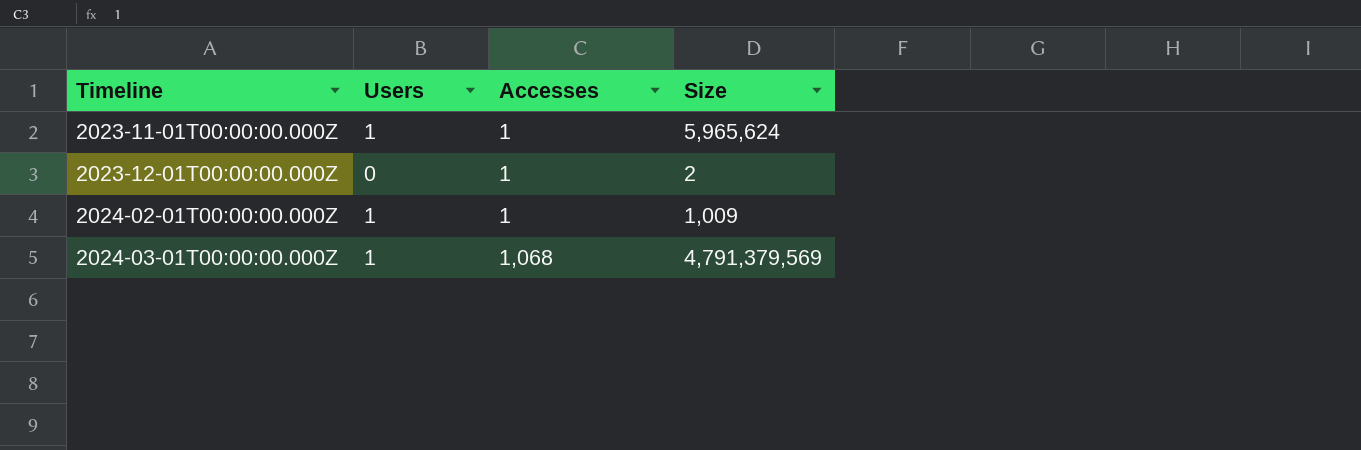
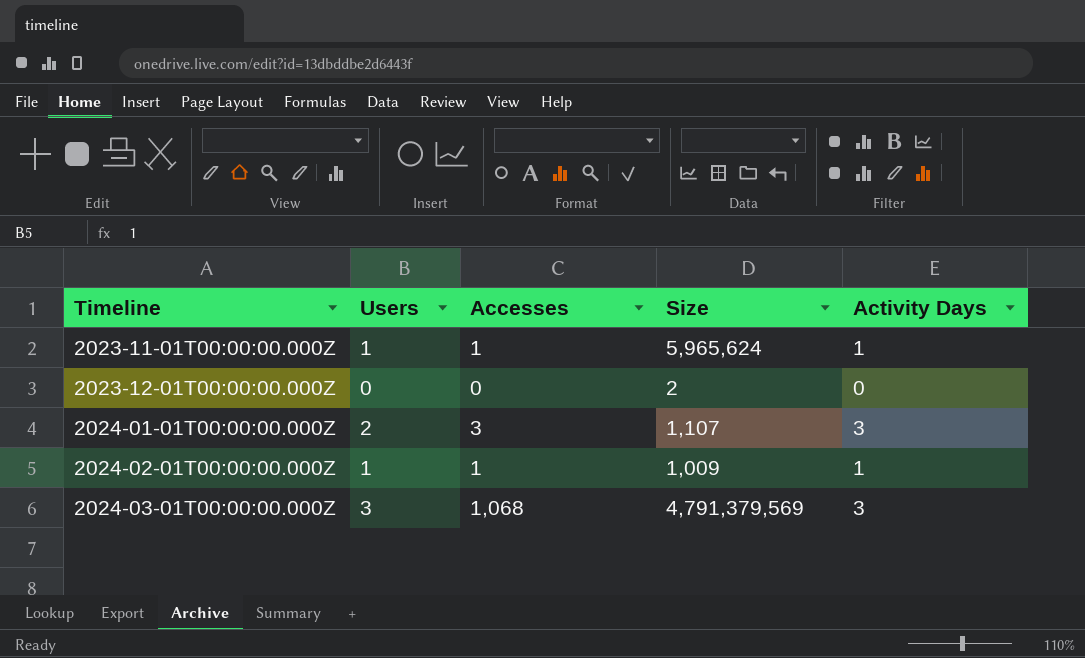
column Activity Days | position: none -> 5
2023-12-01T00:00:00.000Z | Accesses: 1 -> 0
row 2024-01-01T00:00:00.000Z: none -> 2 | 3 | 1,107 | 3
2024-03-01T00:00:00.000Z | Users: 1 -> 3

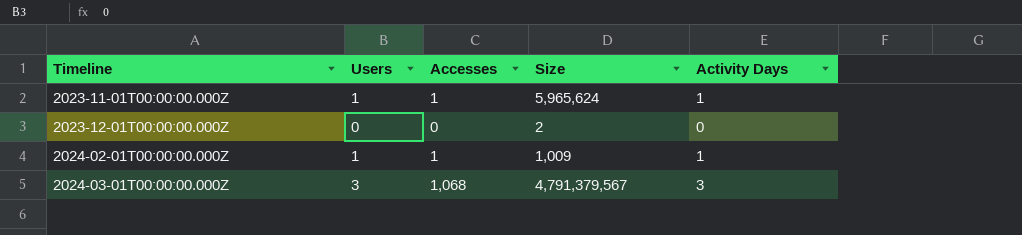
row 2024-01-01T00:00:00.000Z: 2 | 3 | 1,107 | 3 -> none
2024-03-01T00:00:00.000Z | Size: 4,791,379,569 -> 4,791,379,567

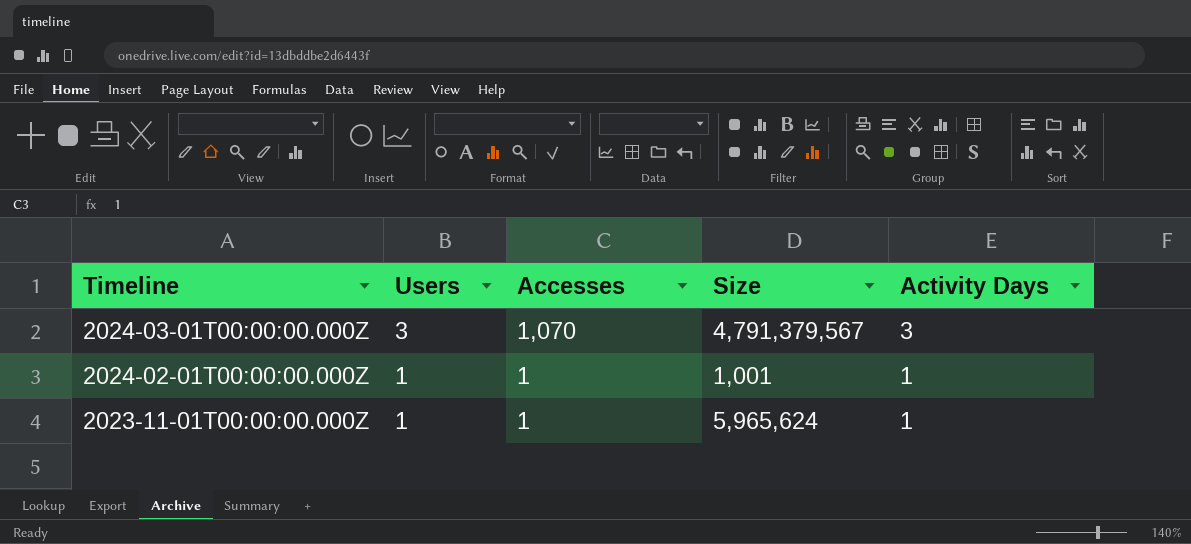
row order: Timeline ascending -> Timeline descending
row 2023-12-01T00:00:00.000Z: 0 | 0 | 2 | 0 -> none
2024-03-01T00:00:00.000Z | Accesses: 1,068 -> 1,070
2024-02-01T00:00:00.000Z | Size: 1,009 -> 1,001

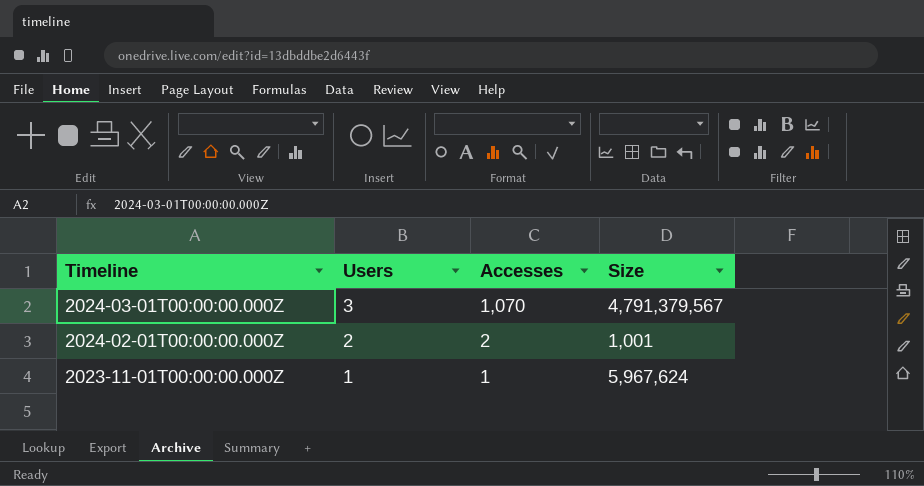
column Activity Days | position: 5 -> none
2024-02-01T00:00:00.000Z | Users: 1 -> 2
2024-02-01T00:00:00.000Z | Accesses: 1 -> 2
2023-11-01T00:00:00.000Z | Size: 5,965,624 -> 5,967,624

